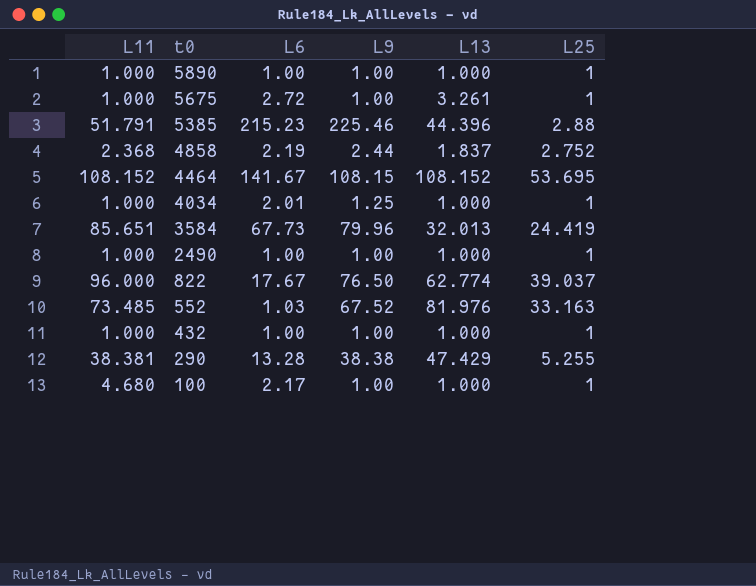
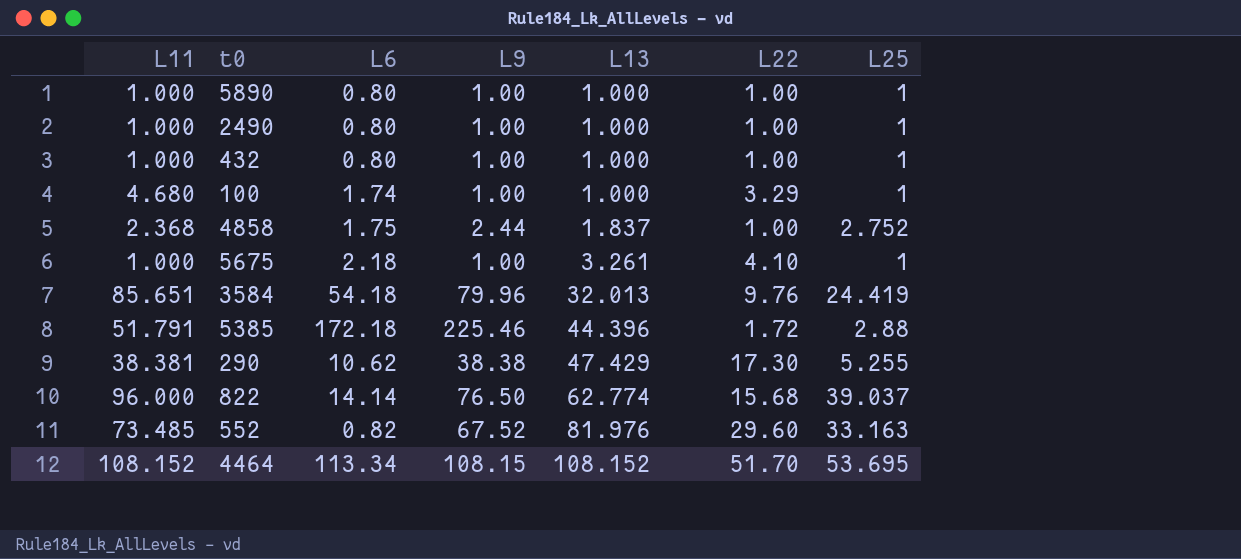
row order: t0 descending -> L13 ascending
column L22 | position: none -> 6
row 4034: 1.000 | 2.01 | 1.25 | 1.000 | 1 -> none
5890 | L6: 1.00 -> 0.80
2490 | L6: 1.00 -> 0.80
432 | L6: 1.00 -> 0.80
100 | L6: 2.17 -> 1.74
4858 | L6: 2.19 -> 1.75
5675 | L6: 2.72 -> 2.18
3584 | L6: 67.73 -> 54.18
5385 | L6: 215.23 -> 172.18
290 | L6: 13.28 -> 10.62
822 | L6: 17.67 -> 14.14
552 | L6: 1.03 -> 0.82
4464 | L6: 141.67 -> 113.34

